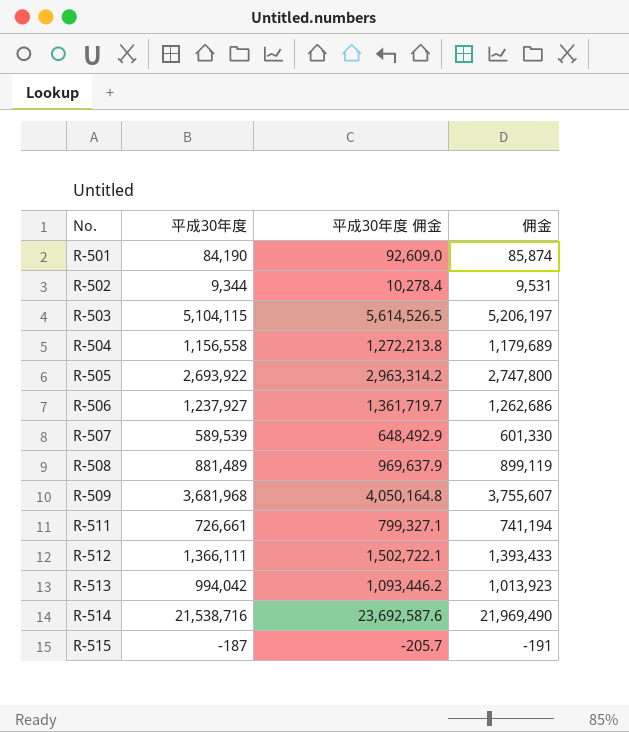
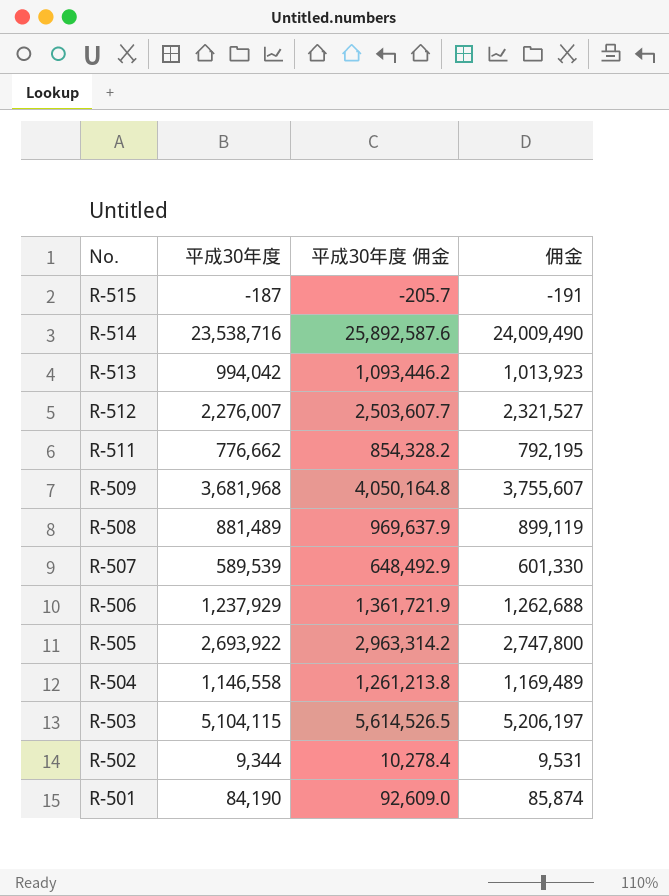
row order: No. ascending -> No. descending
R-514 | 平成30年度: 21,538,716 -> 23,538,716
R-514 | 平成30年度 佣金: 23,692,587.6 -> 25,892,587.6
R-514 | 佣金: 21,969,490 -> 24,009,490
R-512 | 平成30年度: 1,366,111 -> 2,276,007
R-512 | 平成30年度 佣金: 1,502,722.1 -> 2,503,607.7
R-512 | 佣金: 1,393,433 -> 2,321,527
R-511 | 平成30年度: 726,661 -> 776,662
R-511 | 平成30年度 佣金: 799,327.1 -> 854,328.2
R-511 | 佣金: 741,194 -> 792,195
R-506 | 平成30年度: 1,237,927 -> 1,237,929
R-506 | 平成30年度 佣金: 1,361,719.7 -> 1,361,721.9
R-506 | 佣金: 1,262,686 -> 1,262,688
R-504 | 平成30年度: 1,156,558 -> 1,146,558
R-504 | 平成30年度 佣金: 1,272,213.8 -> 1,261,213.8
R-504 | 佣金: 1,179,689 -> 1,169,489

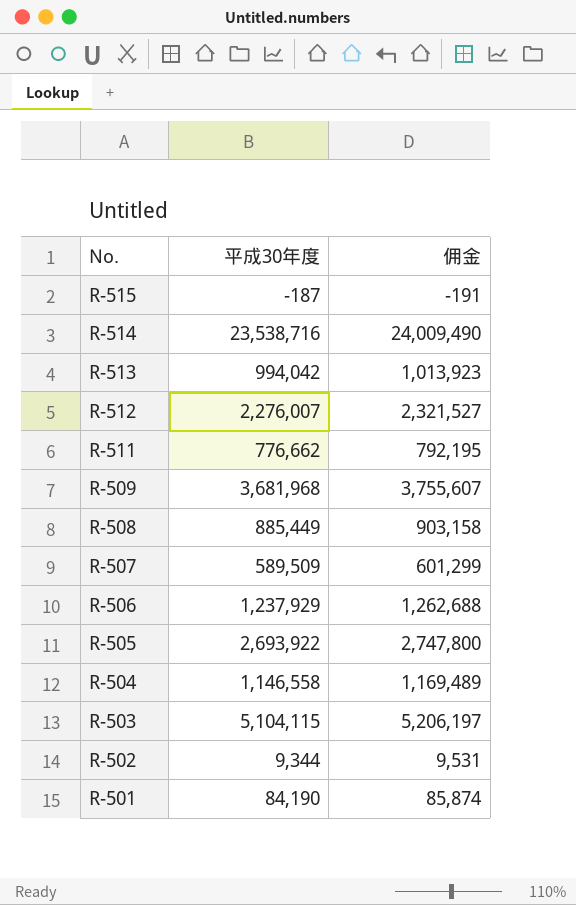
column 平成30年度 佣金 | formula: [平成30年度] * 1.1 -> none
R-508 | 平成30年度: 881,489 -> 885,449
R-508 | 佣金: 899,119 -> 903,158
R-507 | 平成30年度: 589,539 -> 589,509
R-507 | 佣金: 601,330 -> 601,299

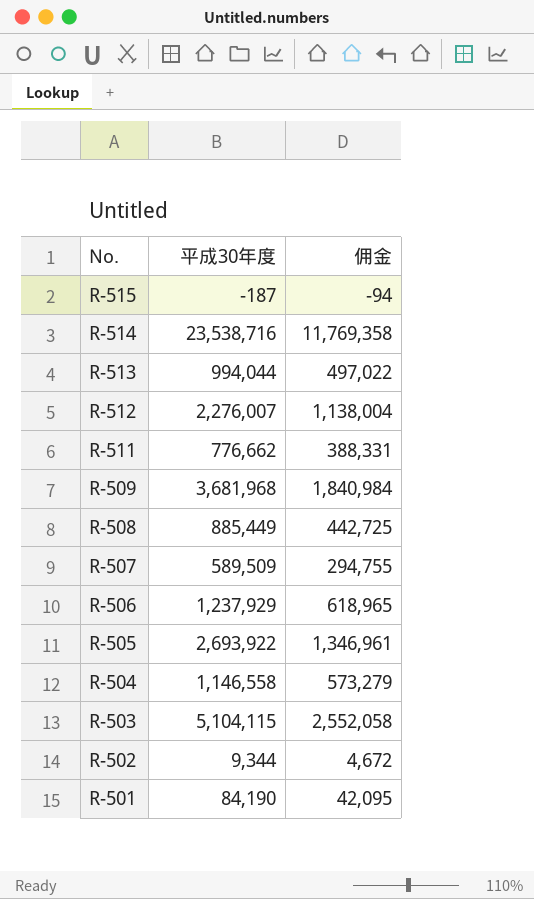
column 佣金 | formula: [平成30年度] * 1.02 -> [平成30年度] * 0.5
R-513 | 平成30年度: 994,042 -> 994,044

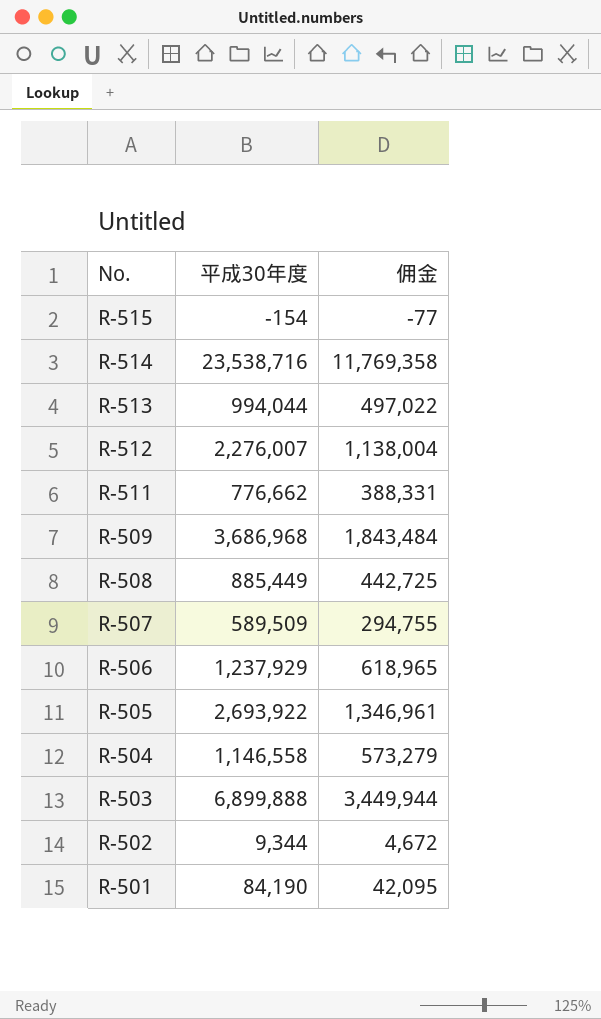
R-515 | 平成30年度: -187 -> -154
R-515 | 佣金: -94 -> -77
R-509 | 平成30年度: 3,681,968 -> 3,686,968
R-509 | 佣金: 1,840,984 -> 1,843,484
R-503 | 平成30年度: 5,104,115 -> 6,899,888
R-503 | 佣金: 2,552,058 -> 3,449,944

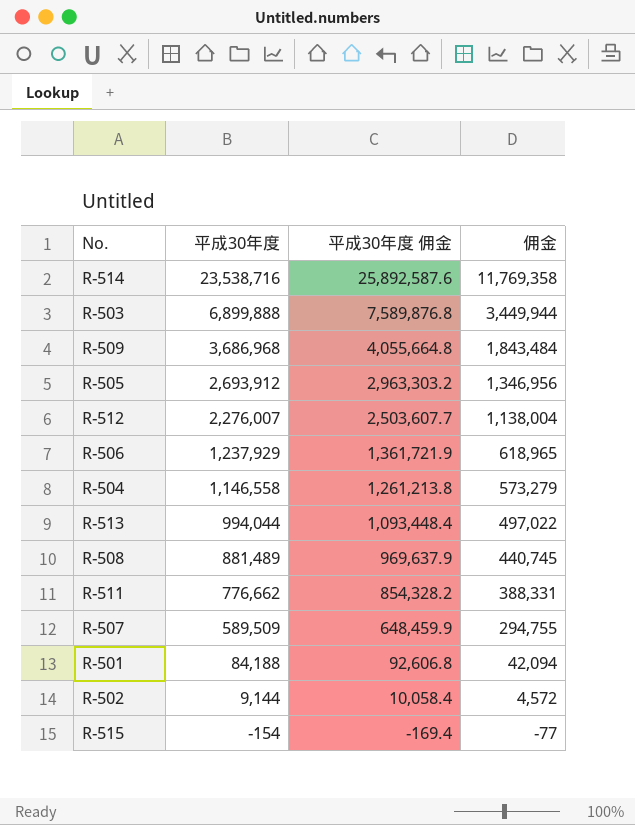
row order: No. descending -> 平成30年度 descending
column 平成30年度 佣金 | formula: none -> [平成30年度] * 1.1
R-505 | 平成30年度: 2,693,922 -> 2,693,912
R-505 | 佣金: 1,346,961 -> 1,346,956
R-508 | 平成30年度: 885,449 -> 881,489
R-508 | 佣金: 442,725 -> 440,745
R-501 | 平成30年度: 84,190 -> 84,188
R-501 | 佣金: 42,095 -> 42,094
R-502 | 平成30年度: 9,344 -> 9,144
R-502 | 佣金: 4,672 -> 4,572

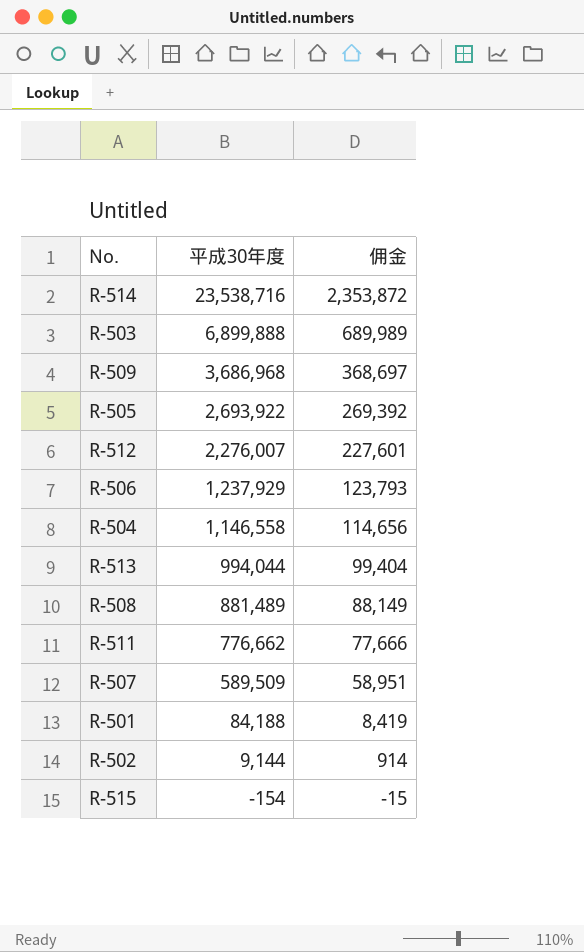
column 平成30年度 佣金 | formula: [平成30年度] * 1.1 -> none
column 佣金 | formula: [平成30年度] * 0.5 -> [平成30年度] * 0.1
R-505 | 平成30年度: 2,693,912 -> 2,693,922

